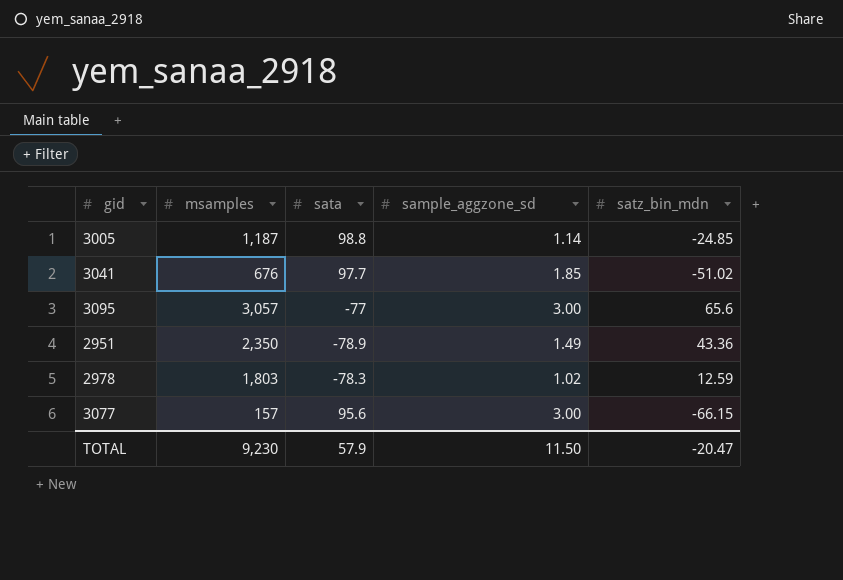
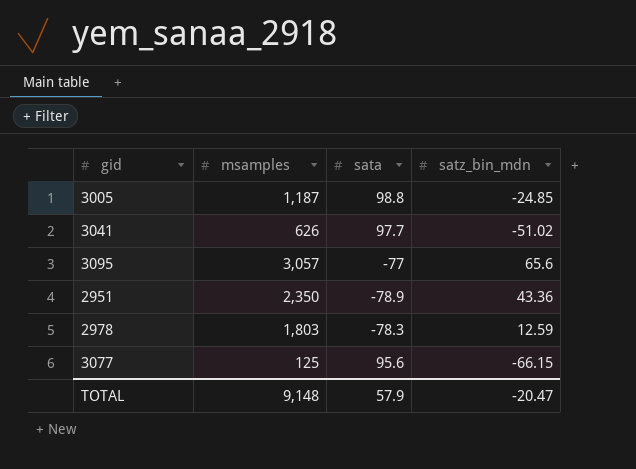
column sample_aggzone_sd | position: 4 -> none
3041 | msamples: 676 -> 626
3077 | msamples: 157 -> 125
TOTAL | msamples: 9,230 -> 9,148

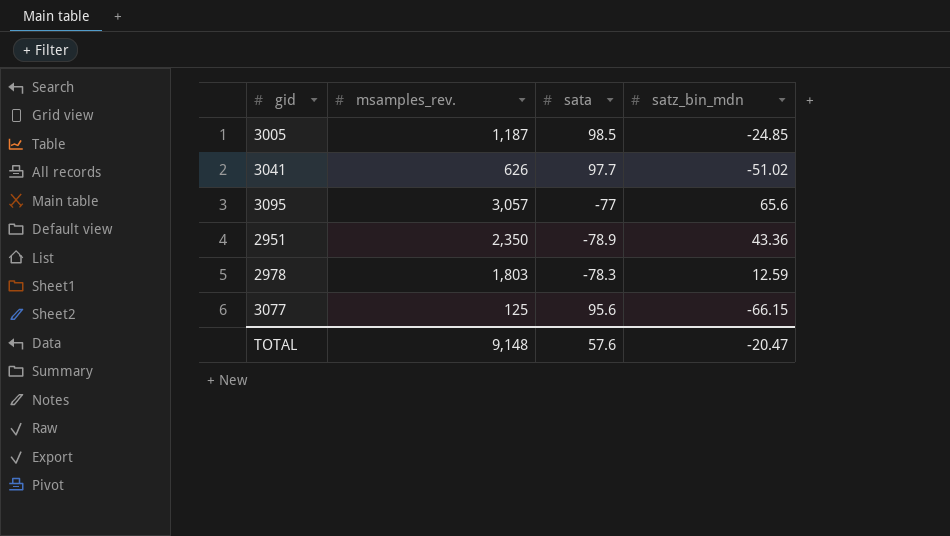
column name: msamples -> msamples_rev.
3005 | sata: 98.8 -> 98.5
TOTAL | sata: 57.9 -> 57.6

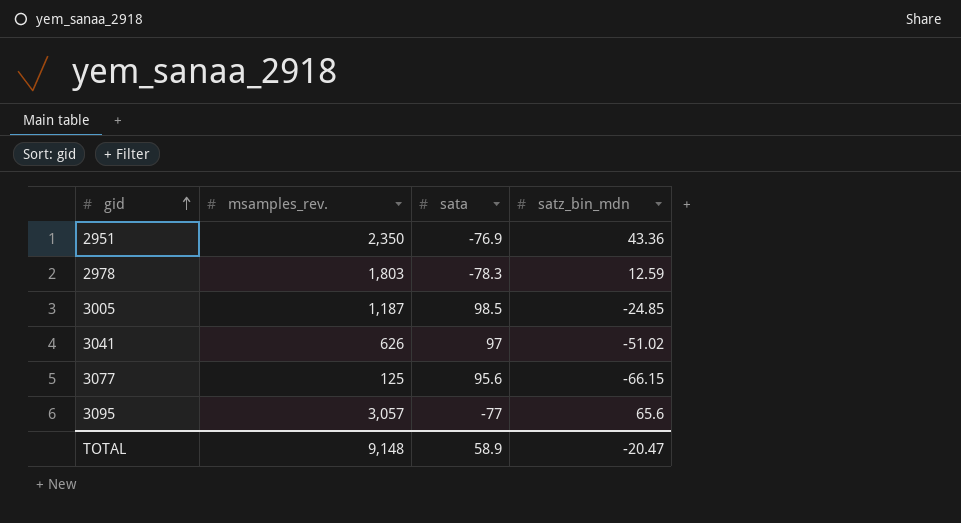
row order: none -> gid ascending
2951 | sata: -78.9 -> -76.9
3041 | sata: 97.7 -> 97
TOTAL | sata: 57.6 -> 58.9

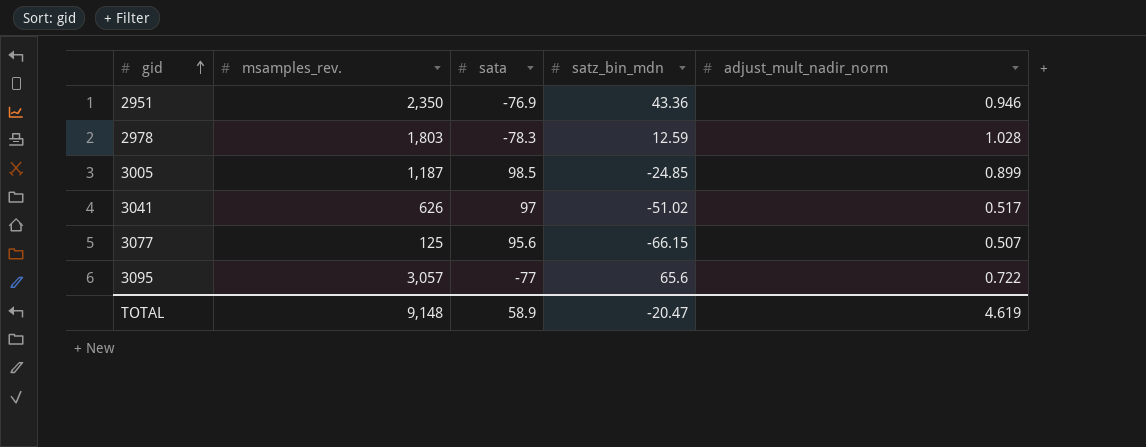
column adjust_mult_nadir_norm | position: none -> 5

